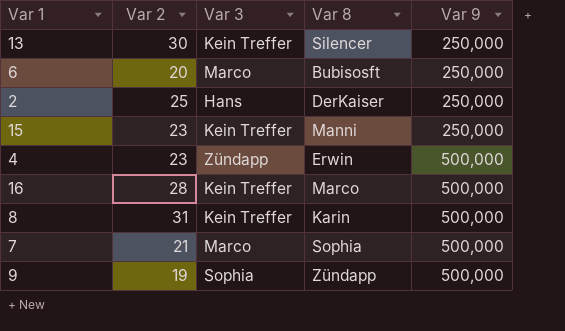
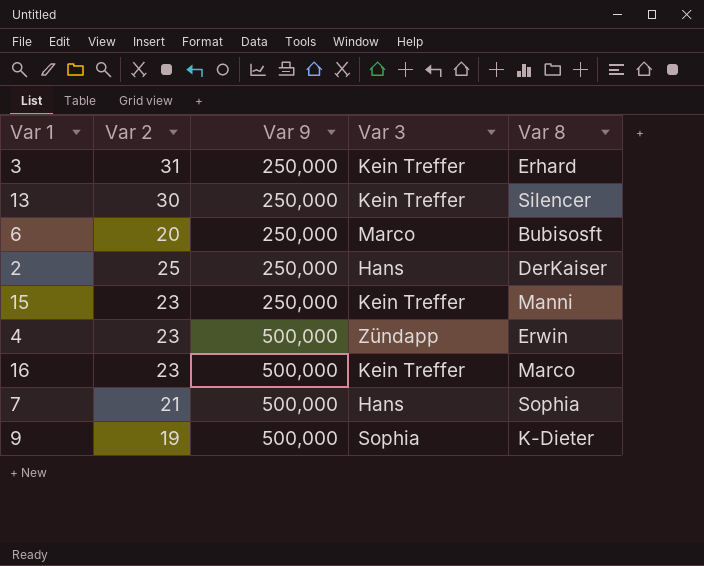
column Var 9 | position: 5 -> 3
row 8: 31 | Kein Treffer | Karin | 500,000 -> none
row 3: none -> 31 | 250,000 | Kein Treffer | Erhard
16 | Var 2: 28 -> 23
7 | Var 3: Marco -> Hans
9 | Var 8: Zündapp -> K-Dieter

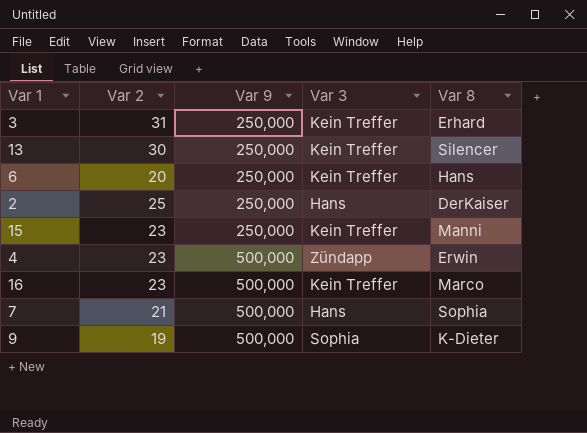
6 | Var 3: Marco -> Kein Treffer
6 | Var 8: Bubisosft -> Hans

